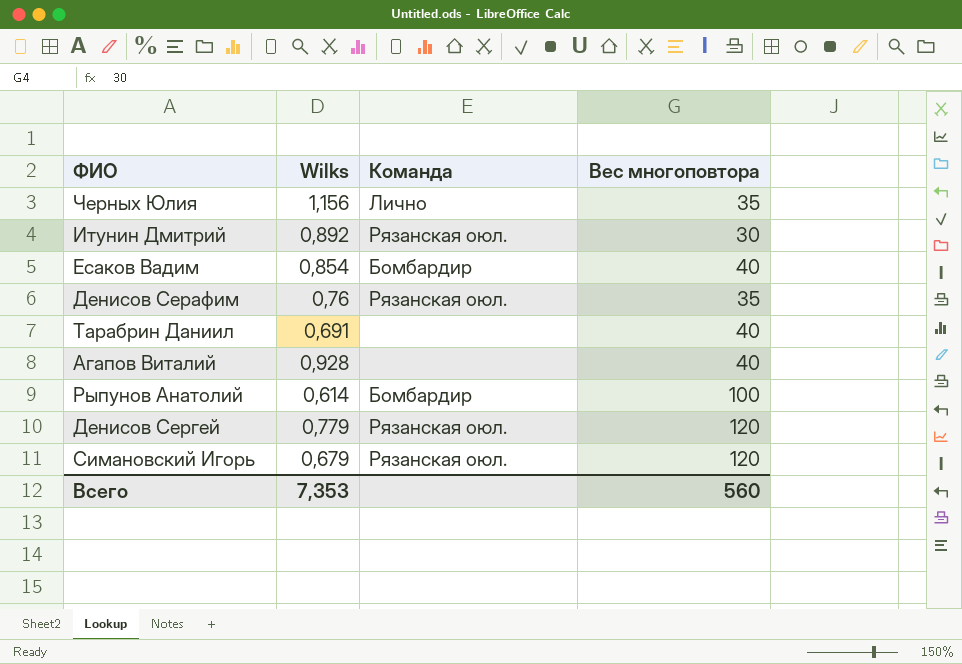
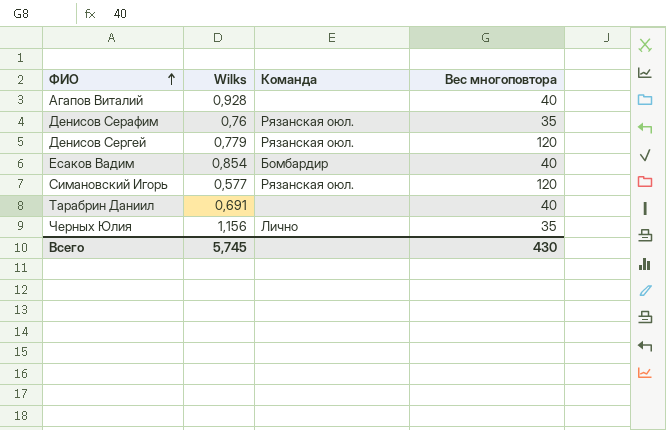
row order: none -> ФИО ascending
row Итунин Дмитрий: 0,892 | Рязанская оюл. | 30 -> none
row Рыпунов Анатолий: 0,614 | Бомбардир | 100 -> none
Симановский Игорь | Wilks: 0,679 -> 0,577
Всего | Wilks: 7,353 -> 5,745
Всего | Вес многоповтора: 560 -> 430

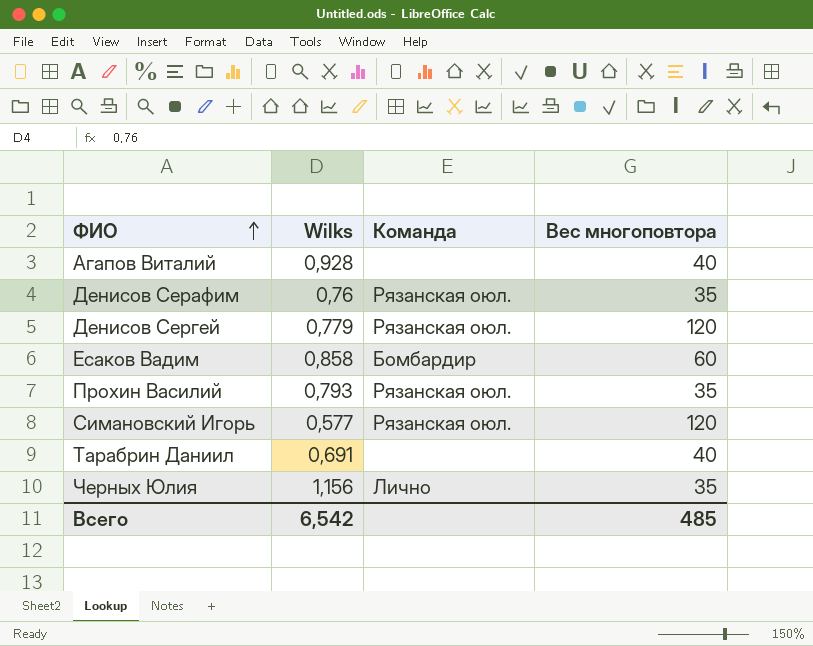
Есаков Вадим | Wilks: 0,854 -> 0,858
Есаков Вадим | Вес многоповтора: 40 -> 60
row Прохин Василий: none -> 0,793 | Рязанская оюл. | 35
Всего | Wilks: 5,745 -> 6,542
Всего | Вес многоповтора: 430 -> 485

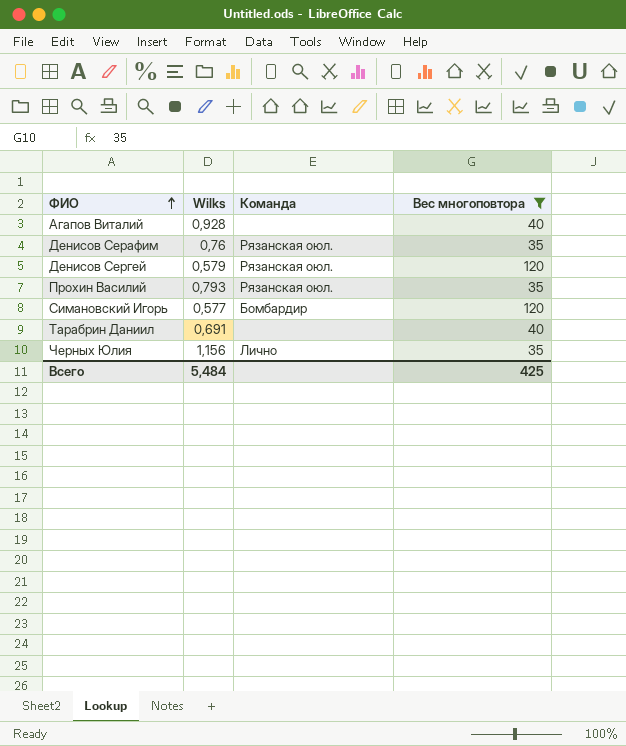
filter: none -> Вес многоповтора != 60
Денисов Сергей | Wilks: 0,779 -> 0,579
Симановский Игорь | Команда: Рязанская оюл. -> Бомбардир
Всего | Wilks: 6,542 -> 5,484
Всего | Вес многоповтора: 485 -> 425

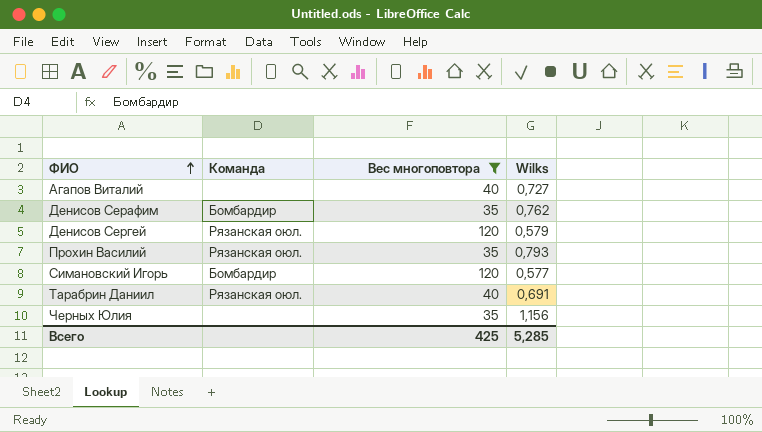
column Wilks | position: 2 -> 4
Агапов Виталий | Wilks: 0,928 -> 0,727
Денисов Серафим | Команда: Рязанская оюл. -> Бомбардир
Денисов Серафим | Wilks: 0,76 -> 0,762
Тарабрин Даниил | Команда: none -> Рязанская оюл.
Черных Юлия | Команда: Лично -> none
Всего | Wilks: 5,484 -> 5,285

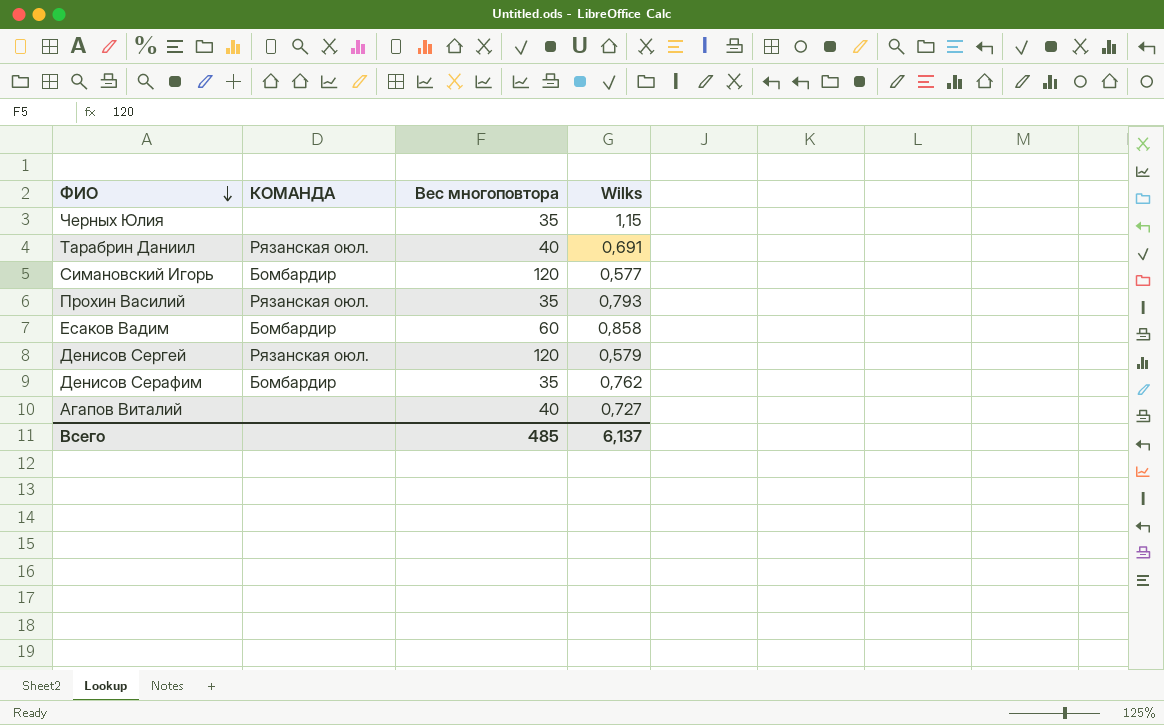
filter: Вес многоповтора != 60 -> none
row order: ФИО ascending -> ФИО descending
column name: Команда -> КОМАНДА
Черных Юлия | Wilks: 1,156 -> 1,15
Всего | Вес многоповтора: 425 -> 485
Всего | Wilks: 5,285 -> 6,137

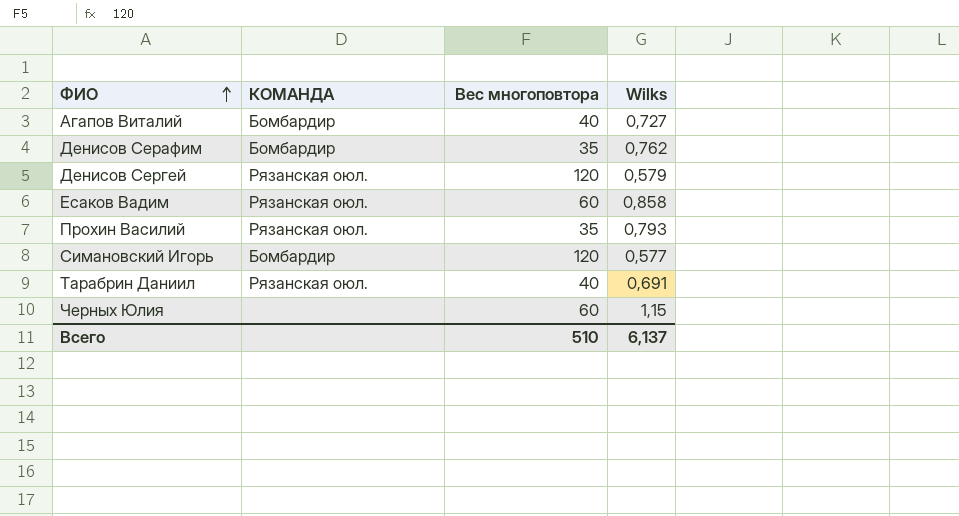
row order: ФИО descending -> ФИО ascending
Агапов Виталий | КОМАНДА: none -> Бомбардир
Есаков Вадим | КОМАНДА: Бомбардир -> Рязанская оюл.
Черных Юлия | Вес многоповтора: 35 -> 60
Всего | Вес многоповтора: 485 -> 510

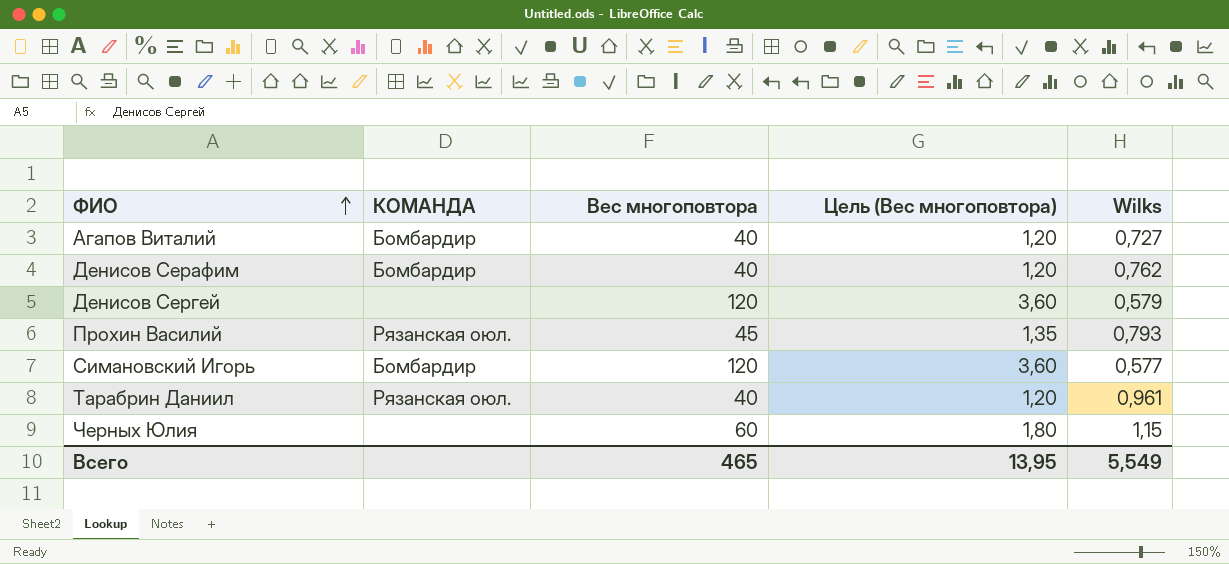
column Цель (Вес многоповтора) | formula: none -> [Вес многоповтора] * 0,03
row Есаков Вадим: Рязанская оюл. | 60 | 0,858 -> none
Денисов Серафим | Вес многоповтора: 35 -> 40
Денисов Сергей | КОМАНДА: Рязанская оюл. -> none
Прохин Василий | Вес многоповтора: 35 -> 45
Тарабрин Даниил | Wilks: 0,691 -> 0,961
Всего | Вес многоповтора: 510 -> 465
Всего | Wilks: 6,137 -> 5,549

